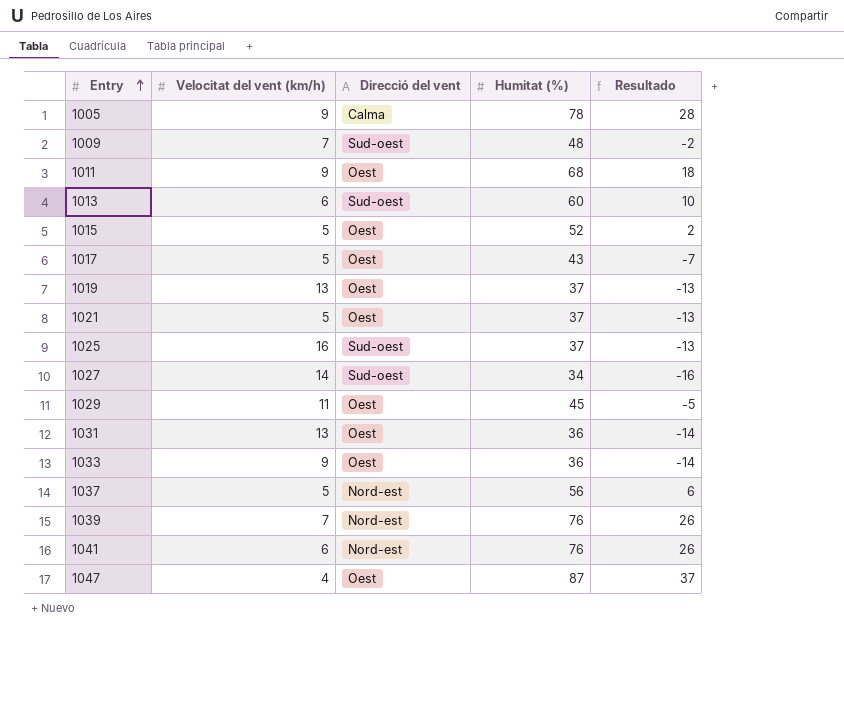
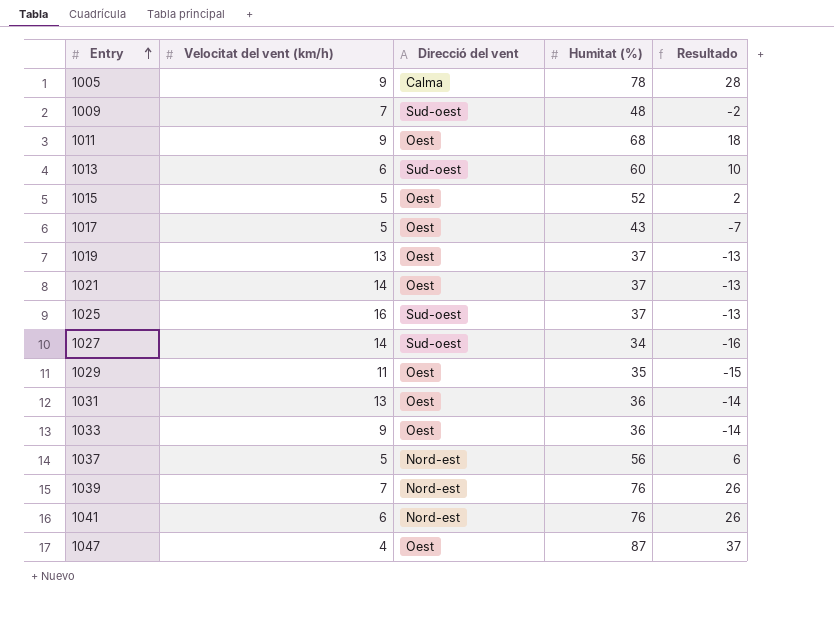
1021 | Velocitat del vent (km/h): 5 -> 14
1029 | Humitat (%): 45 -> 35
1029 | Resultado: -5 -> -15

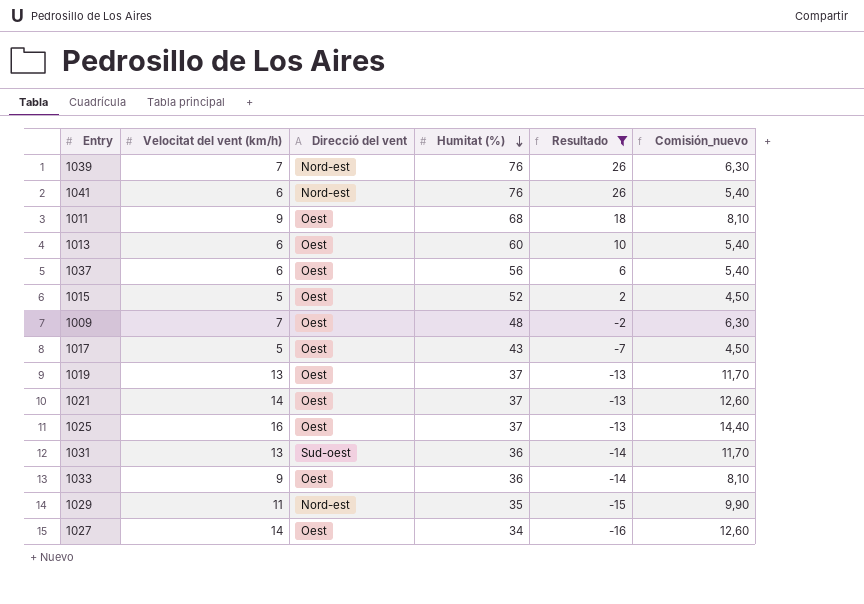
filter: none -> Resultado <= 26
row order: Entry ascending -> Humitat (%) descending
column Comisión_nuevo | formula: none -> [Velocitat del vent (km/h)] * 0,9
1013 | Direcció del vent: Sud-oest -> Oest
1037 | Velocitat del vent (km/h): 5 -> 6
1037 | Direcció del vent: Nord-est -> Oest
1009 | Direcció del vent: Sud-oest -> Oest
1025 | Direcció del vent: Sud-oest -> Oest
1031 | Direcció del vent: Oest -> Sud-oest
1029 | Direcció del vent: Oest -> Nord-est
1027 | Direcció del vent: Sud-oest -> Oest

